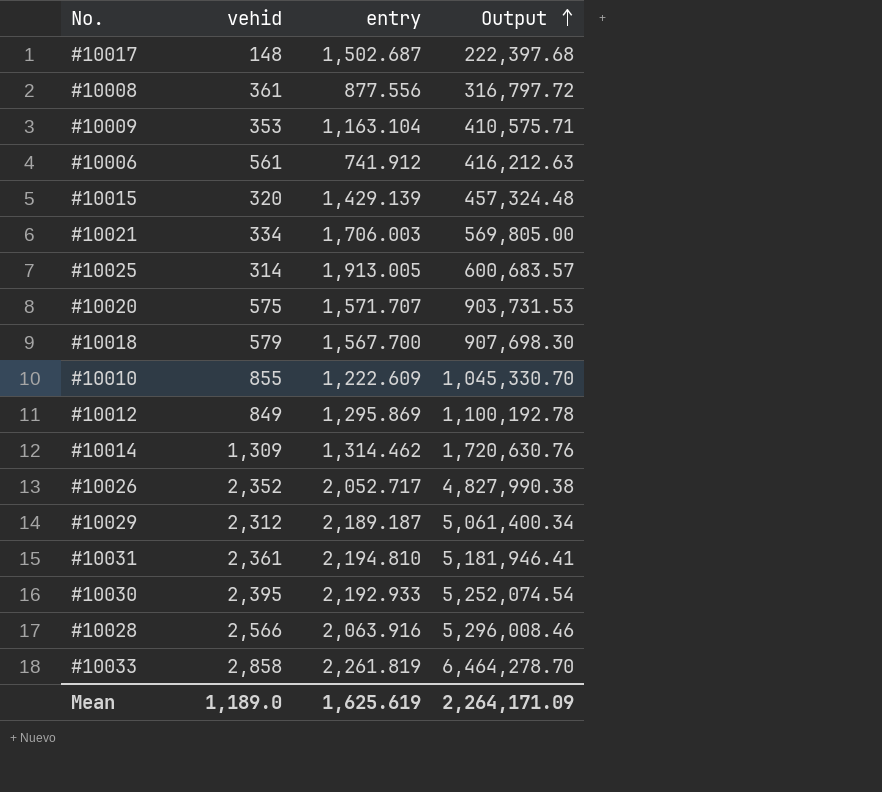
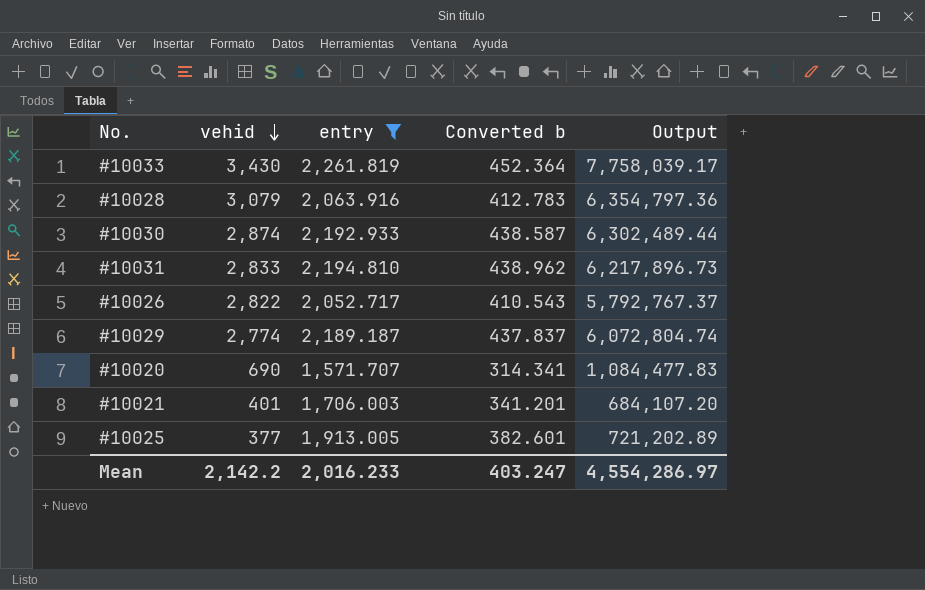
filter: none -> entry >= 1,571.707
row order: Output ascending -> vehid descending
column Converted b | formula: none -> [entry] * 0.2
#10033 | vehid: 2,858 -> 3,430
#10033 | Output: 6,464,278.70 -> 7,758,039.17
#10028 | vehid: 2,566 -> 3,079
#10028 | Output: 5,296,008.46 -> 6,354,797.36
#10030 | vehid: 2,395 -> 2,874
#10030 | Output: 5,252,074.54 -> 6,302,489.44
#10031 | vehid: 2,361 -> 2,833
#10031 | Output: 5,181,946.41 -> 6,217,896.73
#10026 | vehid: 2,352 -> 2,822
#10026 | Output: 4,827,990.38 -> 5,792,767.37
#10029 | vehid: 2,312 -> 2,774
#10029 | Output: 5,061,400.34 -> 6,072,804.74
#10020 | vehid: 575 -> 690
#10020 | Output: 903,731.53 -> 1,084,477.83
#10021 | vehid: 334 -> 401
#10021 | Output: 569,805.00 -> 684,107.20
#10025 | vehid: 314 -> 377
#10025 | Output: 600,683.57 -> 721,202.89
Mean | vehid: 1,189.0 -> 2,142.2
Mean | entry: 1,625.619 -> 2,016.233
Mean | Output: 2,264,171.09 -> 4,554,286.97

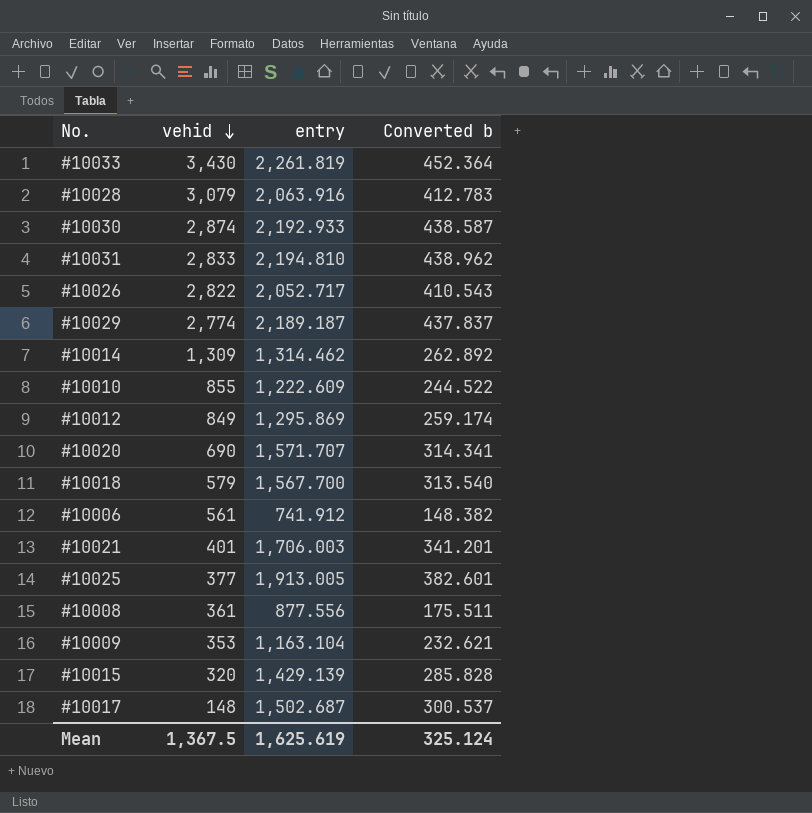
filter: entry >= 1,571.707 -> none
column Output | formula: [vehid] * [entry] -> none
Mean | vehid: 2,142.2 -> 1,367.5
Mean | entry: 2,016.233 -> 1,625.619
Mean | Converted b: 403.247 -> 325.124

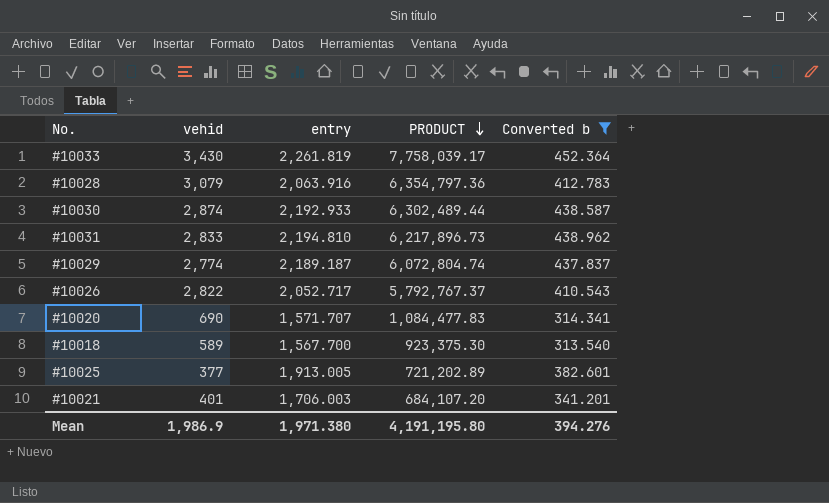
filter: none -> Converted b >= 313.540
row order: vehid descending -> PRODUCT descending
column PRODUCT | formula: none -> [vehid] * [entry]
#10018 | vehid: 579 -> 589
Mean | vehid: 1,367.5 -> 1,986.9
Mean | entry: 1,625.619 -> 1,971.380
Mean | Converted b: 325.124 -> 394.276

